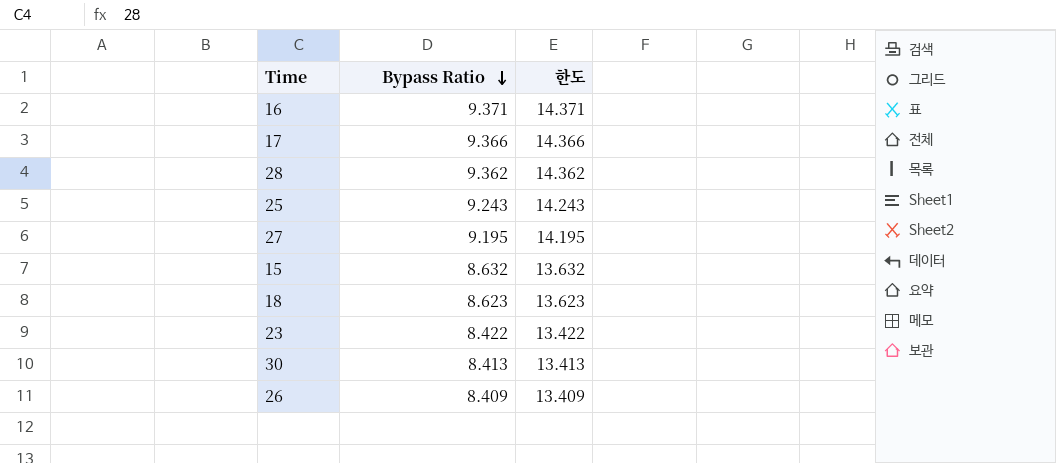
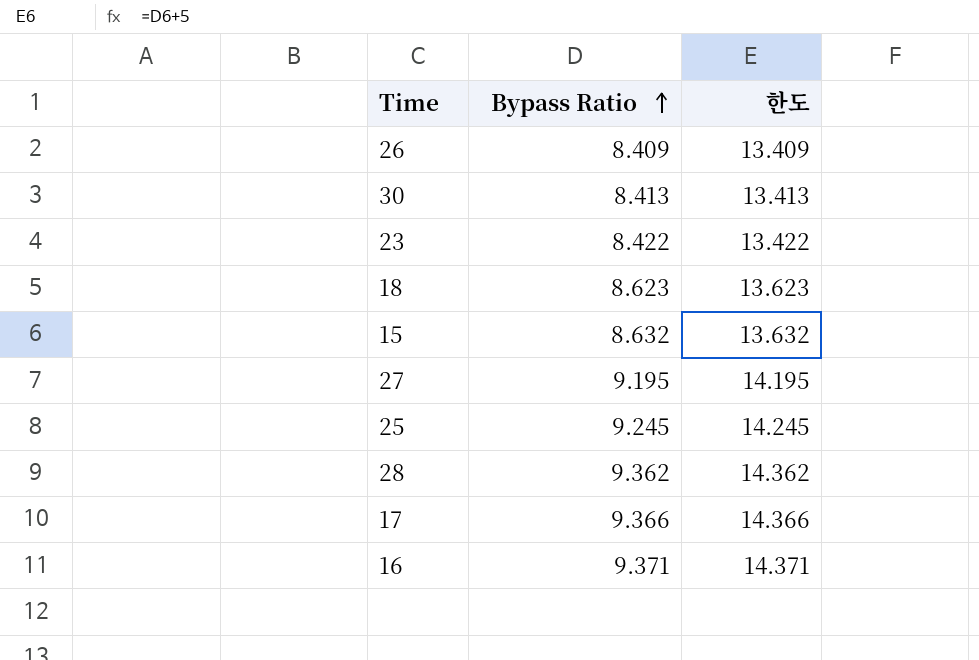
row order: Bypass Ratio descending -> Bypass Ratio ascending
25 | Bypass Ratio: 9.243 -> 9.245
25 | 한도: 14.243 -> 14.245

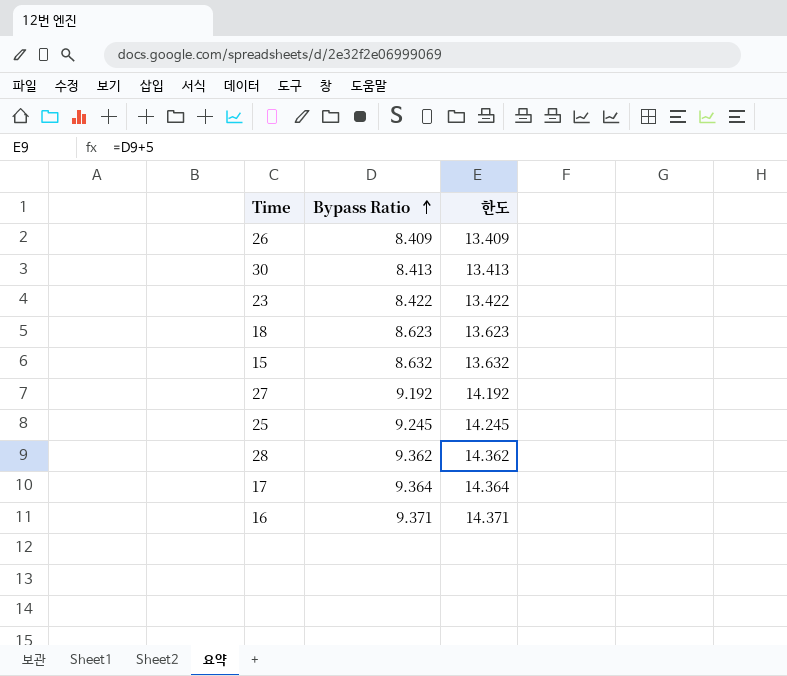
27 | Bypass Ratio: 9.195 -> 9.192
27 | 한도: 14.195 -> 14.192
17 | Bypass Ratio: 9.366 -> 9.364
17 | 한도: 14.366 -> 14.364

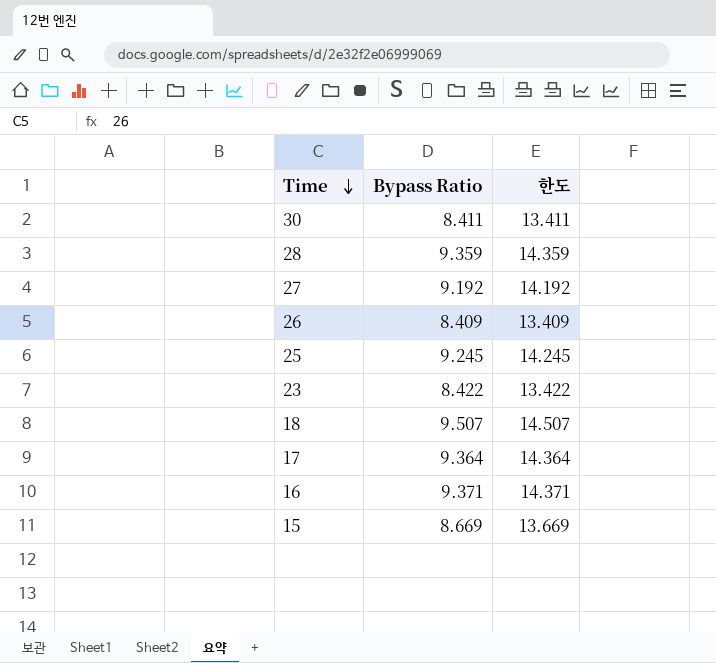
row order: Bypass Ratio ascending -> Time descending
30 | Bypass Ratio: 8.413 -> 8.411
30 | 한도: 13.413 -> 13.411
28 | Bypass Ratio: 9.362 -> 9.359
28 | 한도: 14.362 -> 14.359
18 | Bypass Ratio: 8.623 -> 9.507
18 | 한도: 13.623 -> 14.507
15 | Bypass Ratio: 8.632 -> 8.669
15 | 한도: 13.632 -> 13.669

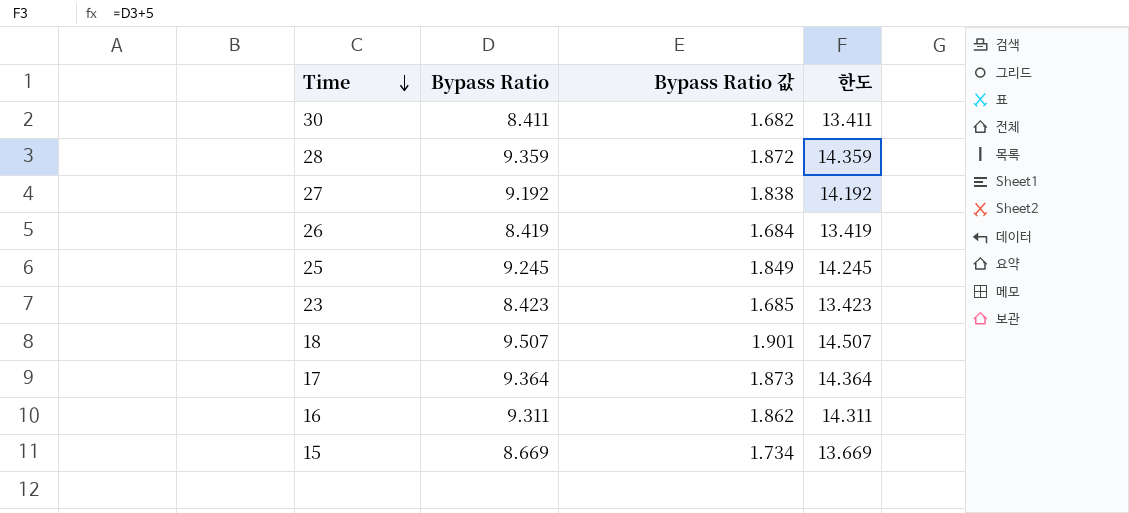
column Bypass Ratio 값 | formula: none -> [Bypass Ratio] * 0.2
26 | Bypass Ratio: 8.409 -> 8.419
26 | 한도: 13.409 -> 13.419
23 | Bypass Ratio: 8.422 -> 8.423
23 | 한도: 13.422 -> 13.423
16 | Bypass Ratio: 9.371 -> 9.311
16 | 한도: 14.371 -> 14.311

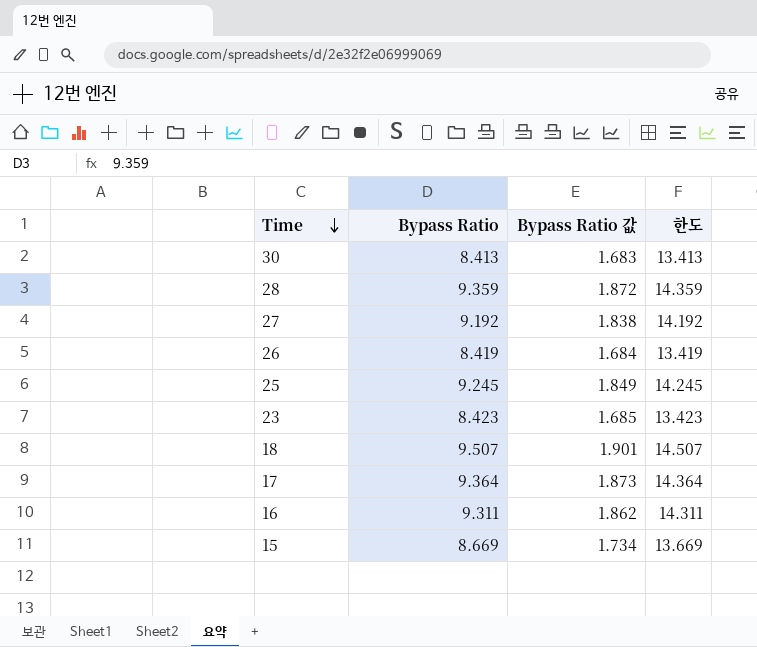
30 | Bypass Ratio: 8.411 -> 8.413
30 | Bypass Ratio 값: 1.682 -> 1.683
30 | 한도: 13.411 -> 13.413

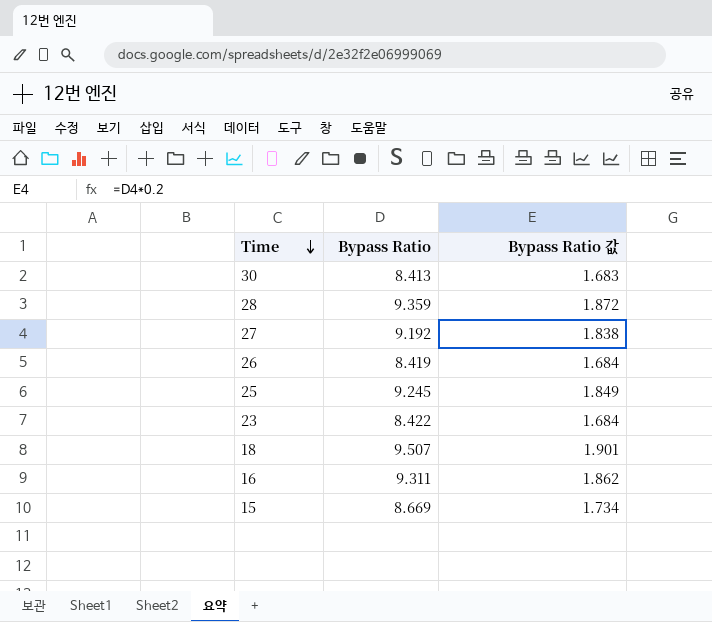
column 한도 | formula: [Bypass Ratio] + 5 -> none
row 17: 9.364 | 1.873 | 14.364 -> none
23 | Bypass Ratio: 8.423 -> 8.422
23 | Bypass Ratio 값: 1.685 -> 1.684

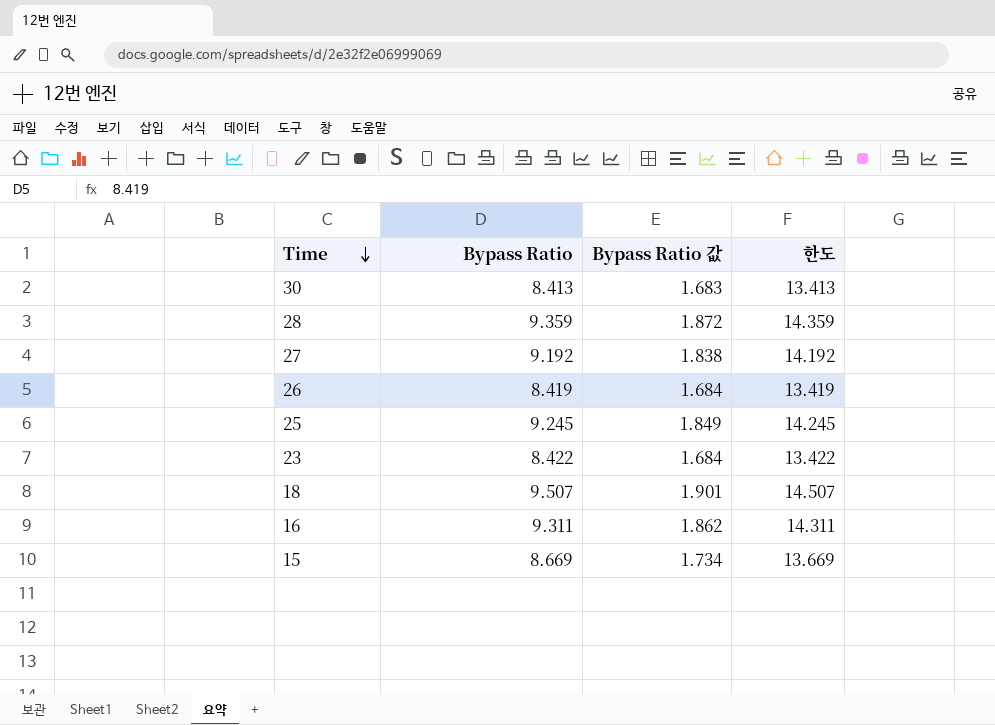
column 한도 | formula: none -> [Bypass Ratio] + 5

